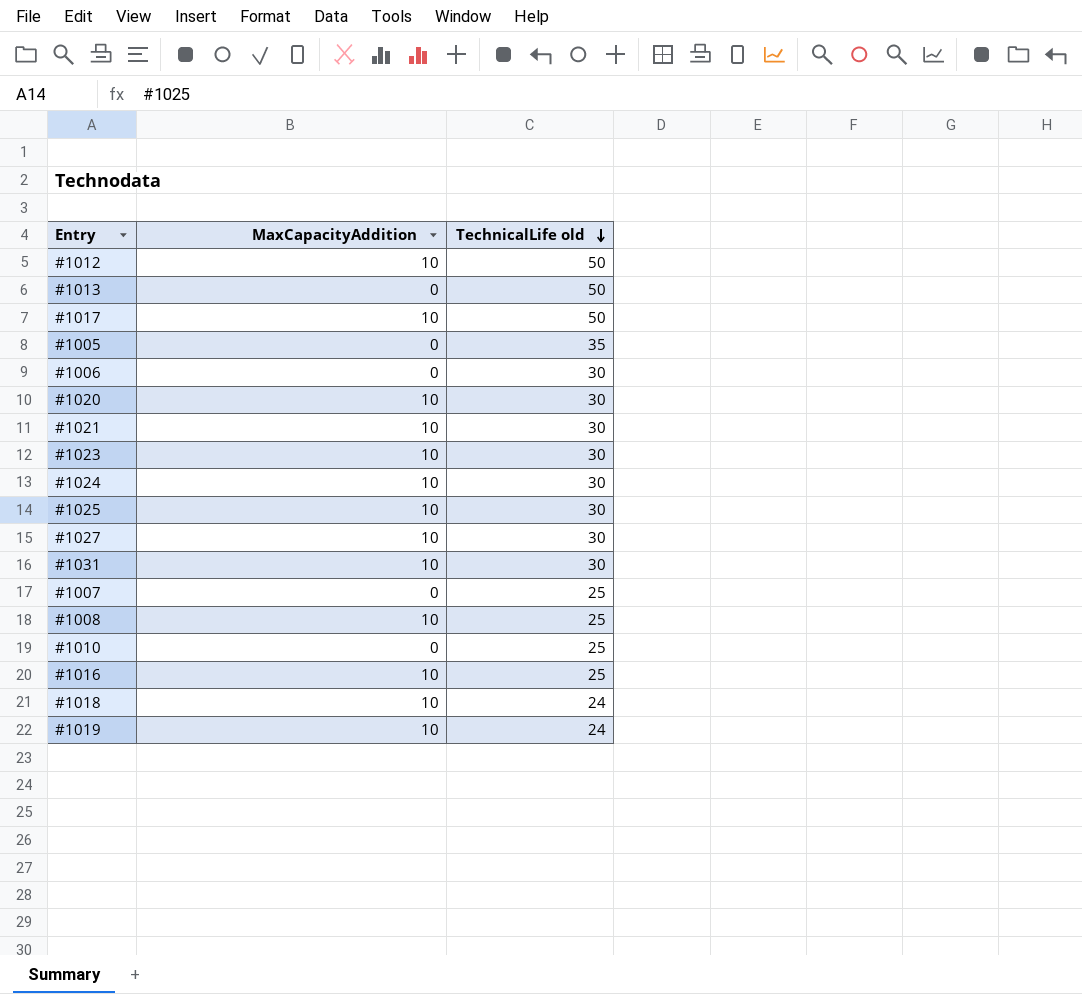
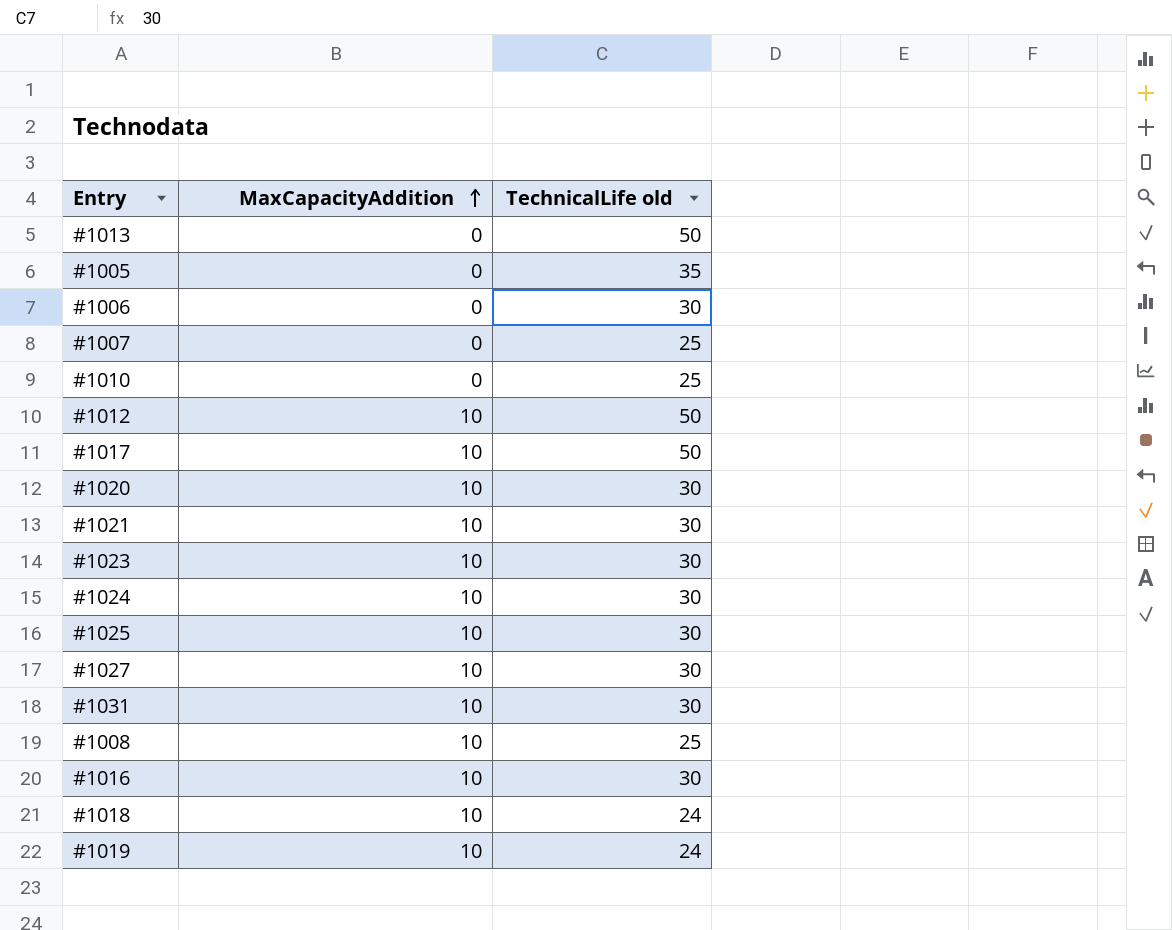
row order: TechnicalLife old descending -> MaxCapacityAddition ascending
#1016 | TechnicalLife old: 25 -> 30

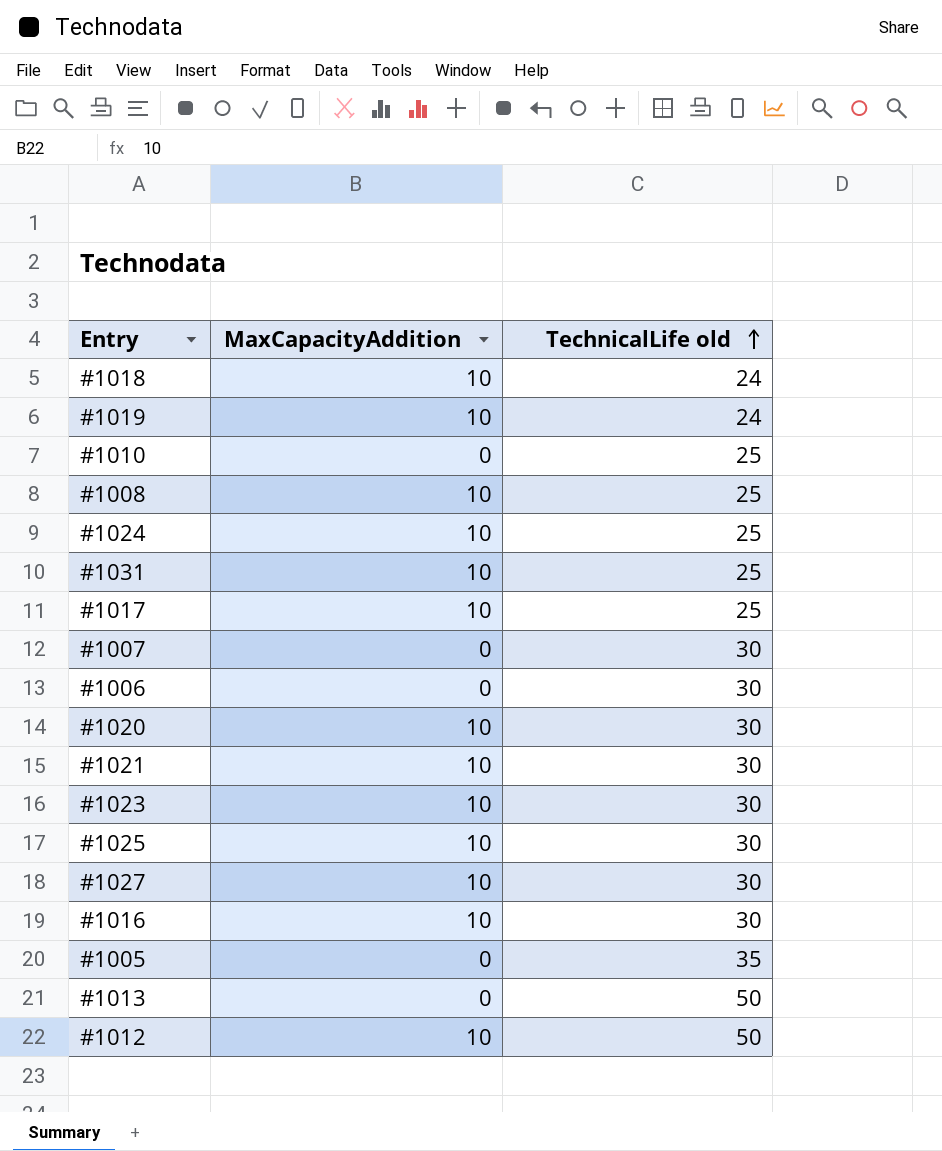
row order: MaxCapacityAddition ascending -> TechnicalLife old ascending
#1024 | TechnicalLife old: 30 -> 25
#1031 | TechnicalLife old: 30 -> 25
#1017 | TechnicalLife old: 50 -> 25
#1007 | TechnicalLife old: 25 -> 30

